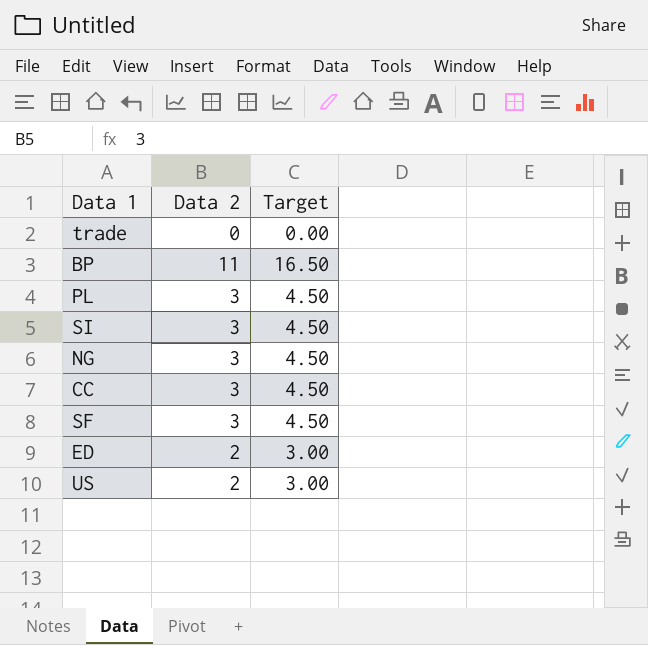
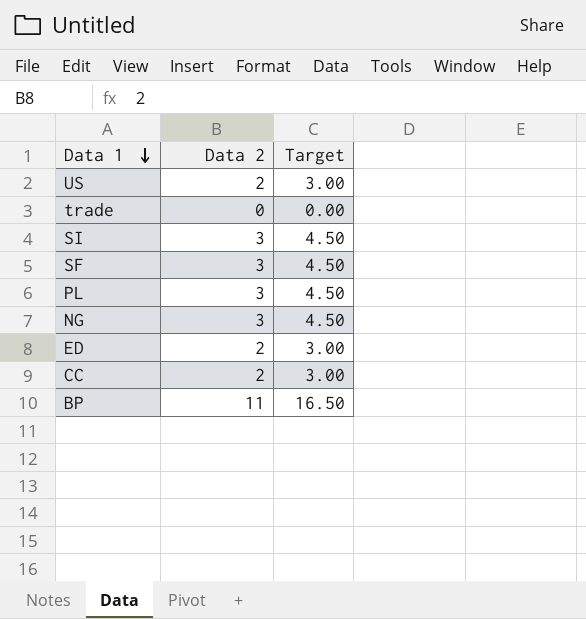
row order: none -> Data 1 descending
CC | Data 2: 3 -> 2
CC | Target: 4.50 -> 3.00

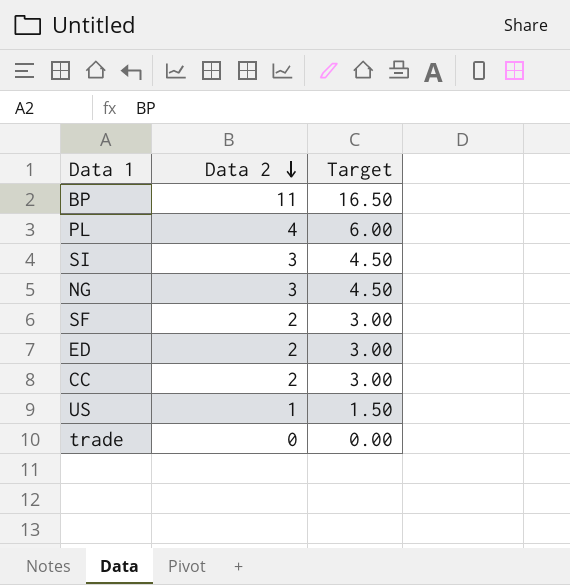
row order: Data 1 descending -> Data 2 descending
PL | Data 2: 3 -> 4
PL | Target: 4.50 -> 6.00
SF | Data 2: 3 -> 2
SF | Target: 4.50 -> 3.00
US | Data 2: 2 -> 1
US | Target: 3.00 -> 1.50

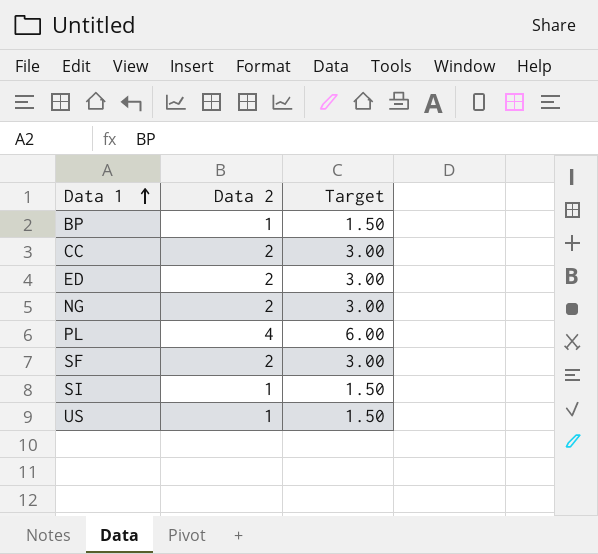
row order: Data 2 descending -> Data 1 ascending
row trade: 0 | 0.00 -> none
BP | Data 2: 11 -> 1
BP | Target: 16.50 -> 1.50
NG | Data 2: 3 -> 2
NG | Target: 4.50 -> 3.00
SI | Data 2: 3 -> 1
SI | Target: 4.50 -> 1.50

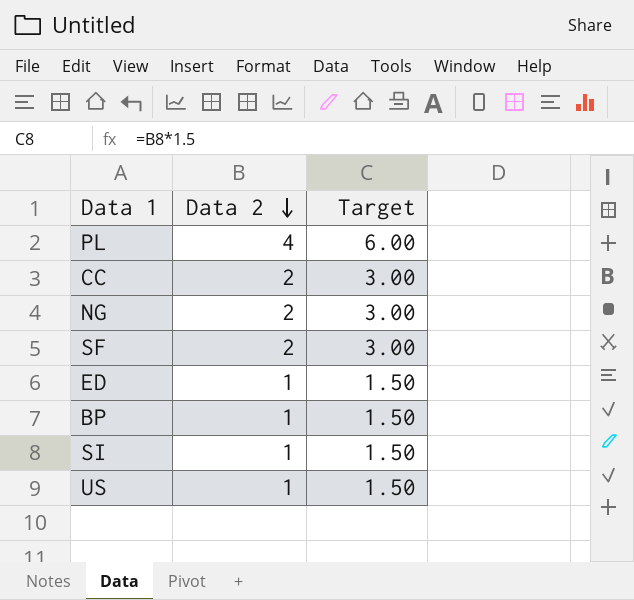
row order: Data 1 ascending -> Data 2 descending
ED | Data 2: 2 -> 1
ED | Target: 3.00 -> 1.50

